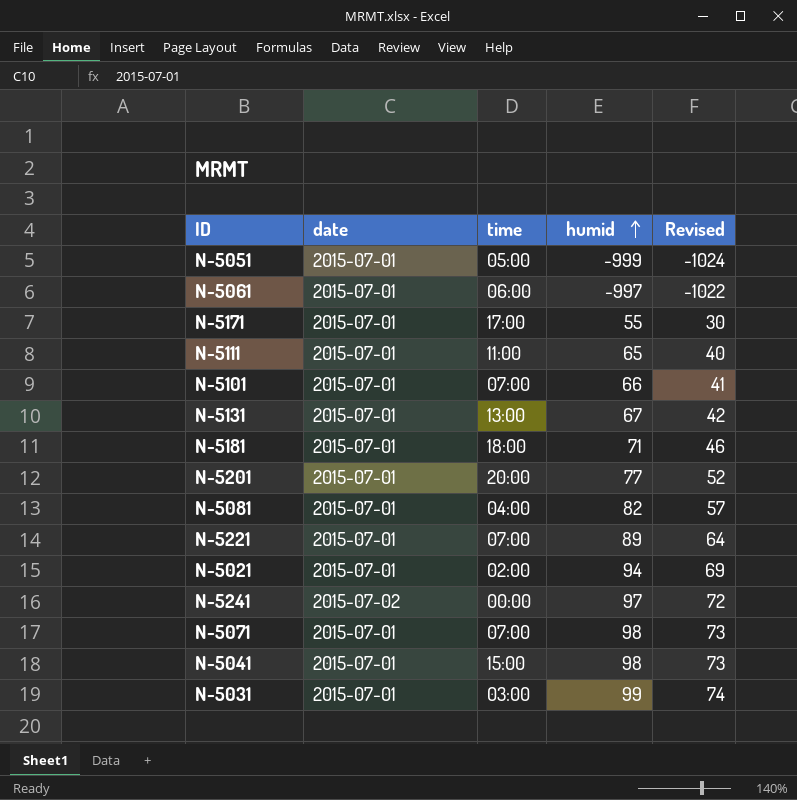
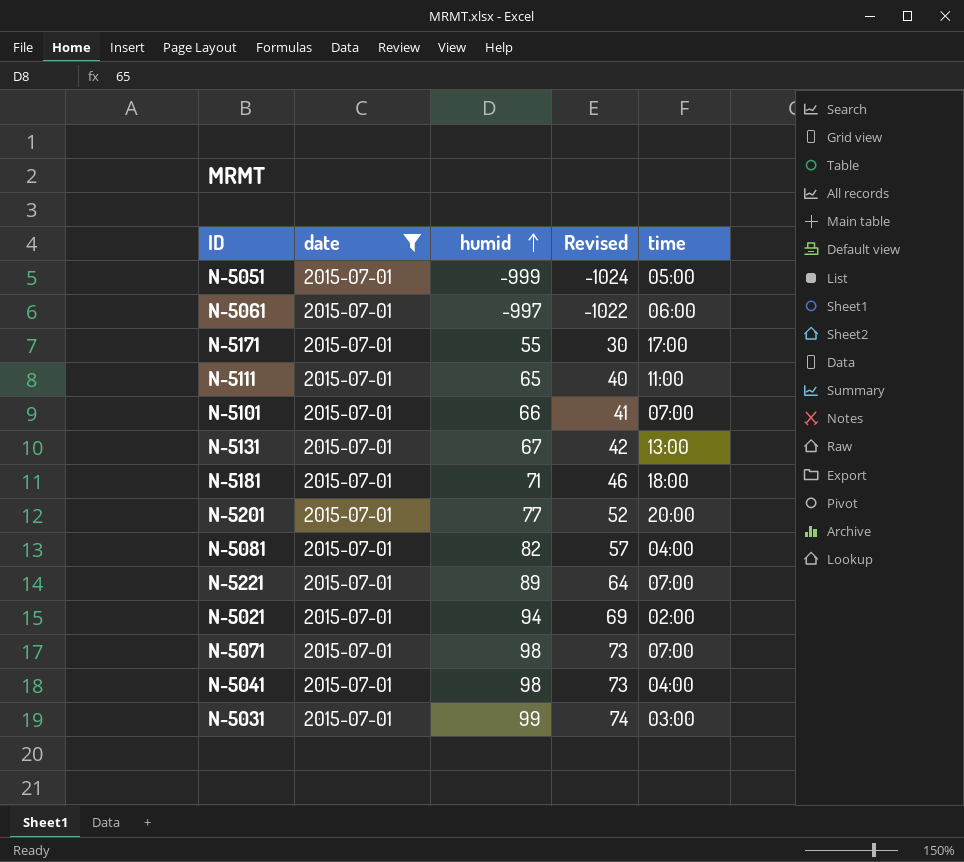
filter: none -> date = 2015-07-01
column time | position: 3 -> 5
N-5041 | time: 15:00 -> 04:00

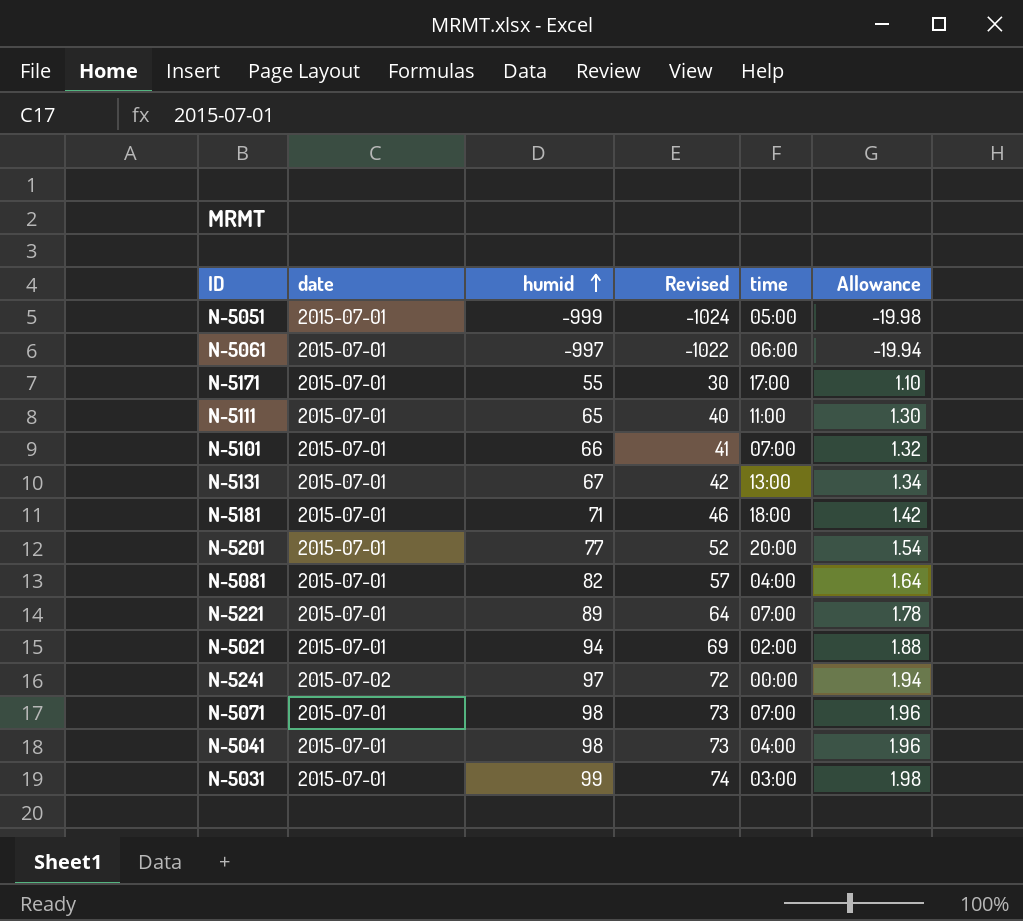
filter: date = 2015-07-01 -> none
column Allowance | formula: none -> [humid] * 0.02

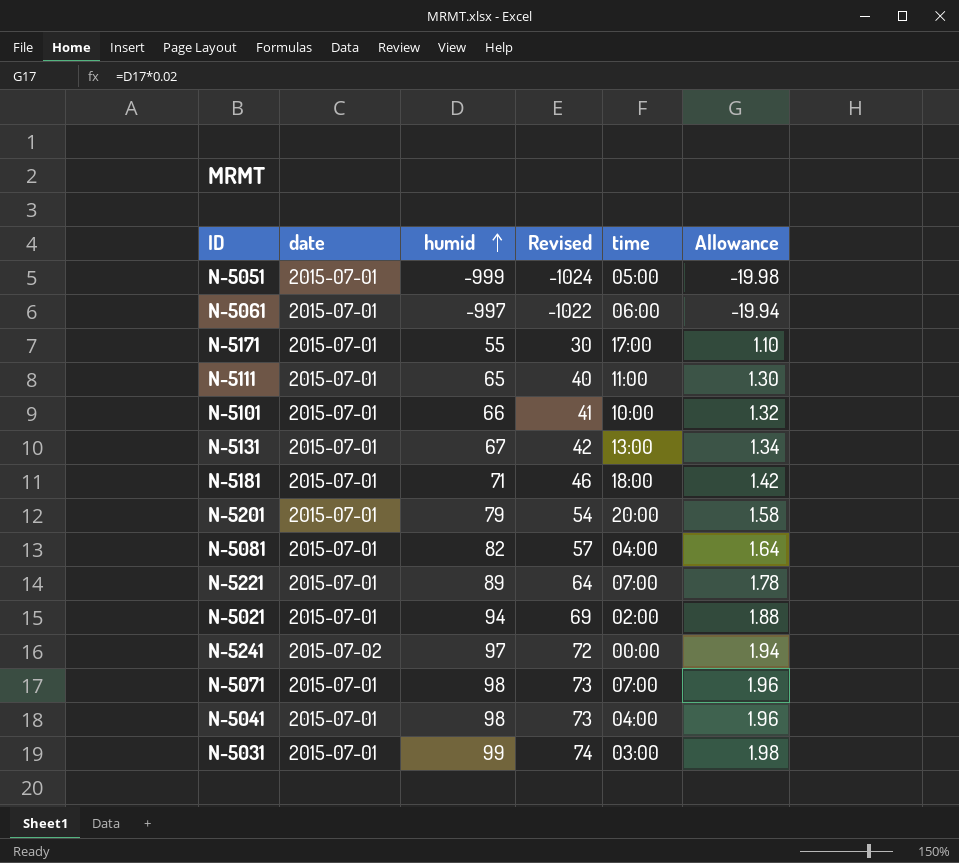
N-5101 | time: 07:00 -> 10:00
N-5201 | humid: 77 -> 79
N-5201 | Revised: 52 -> 54
N-5201 | Allowance: 1.54 -> 1.58

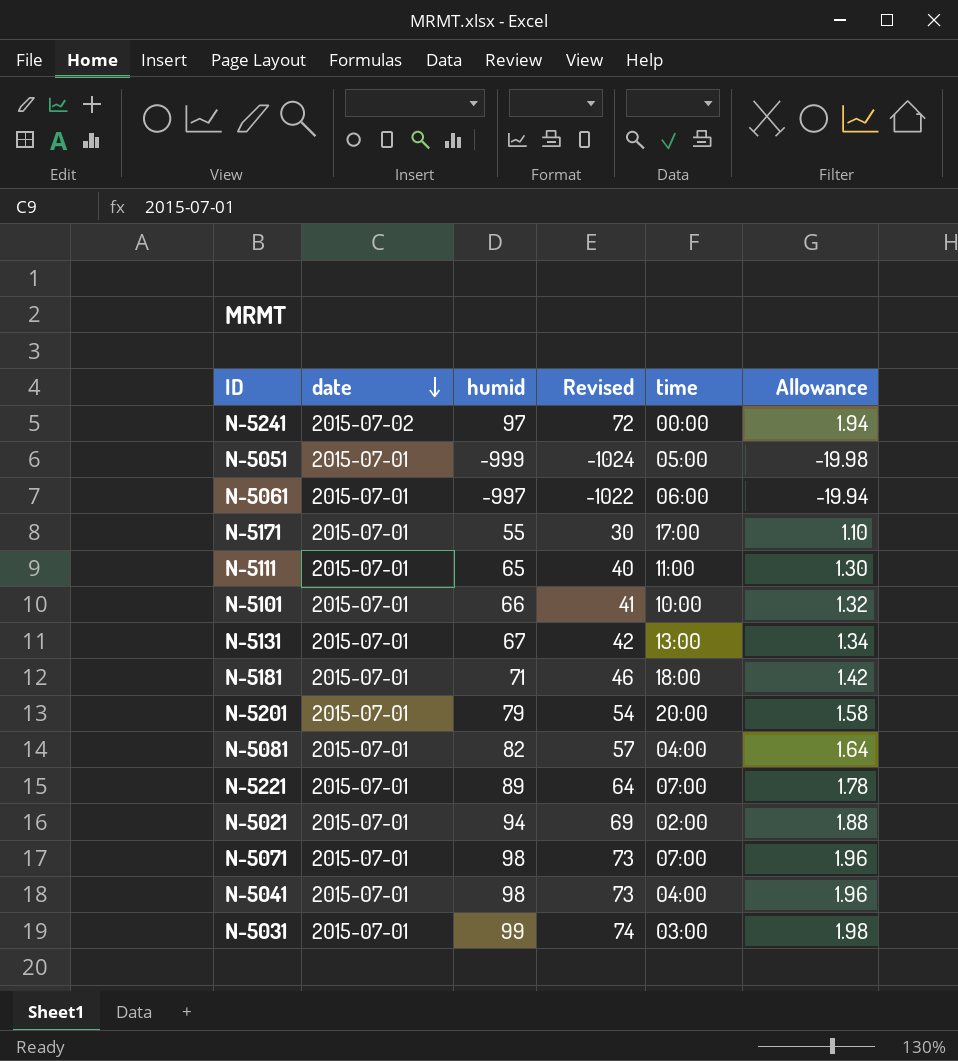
row order: humid ascending -> date descending

